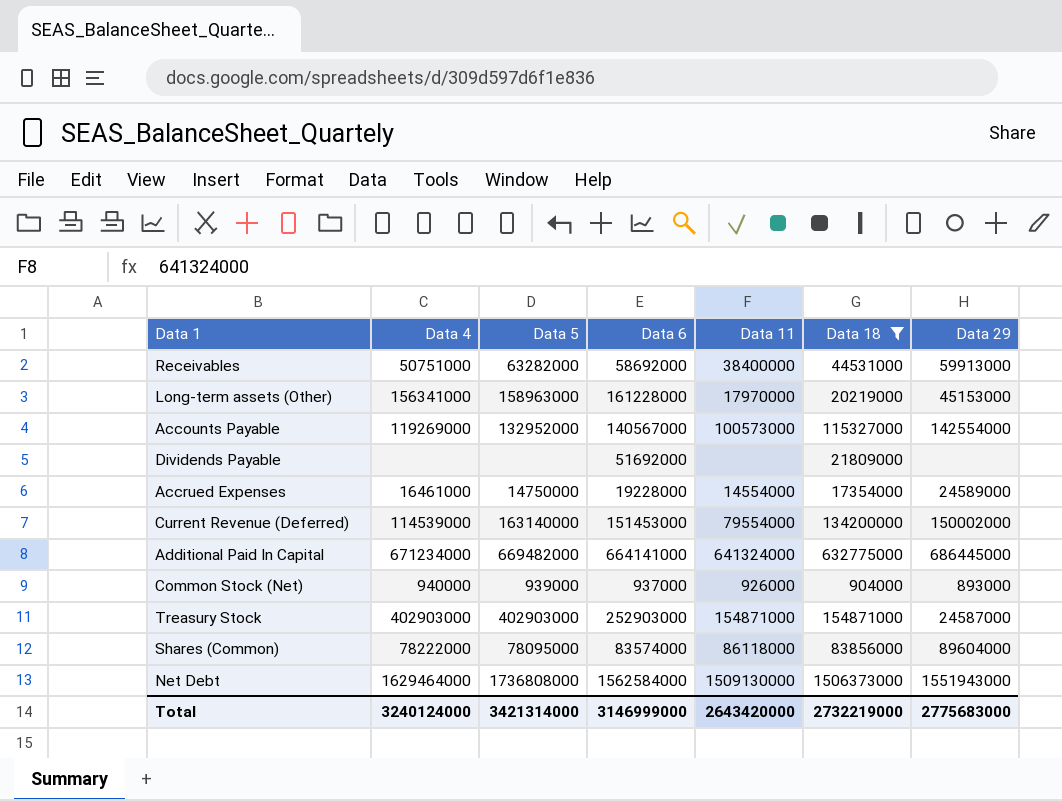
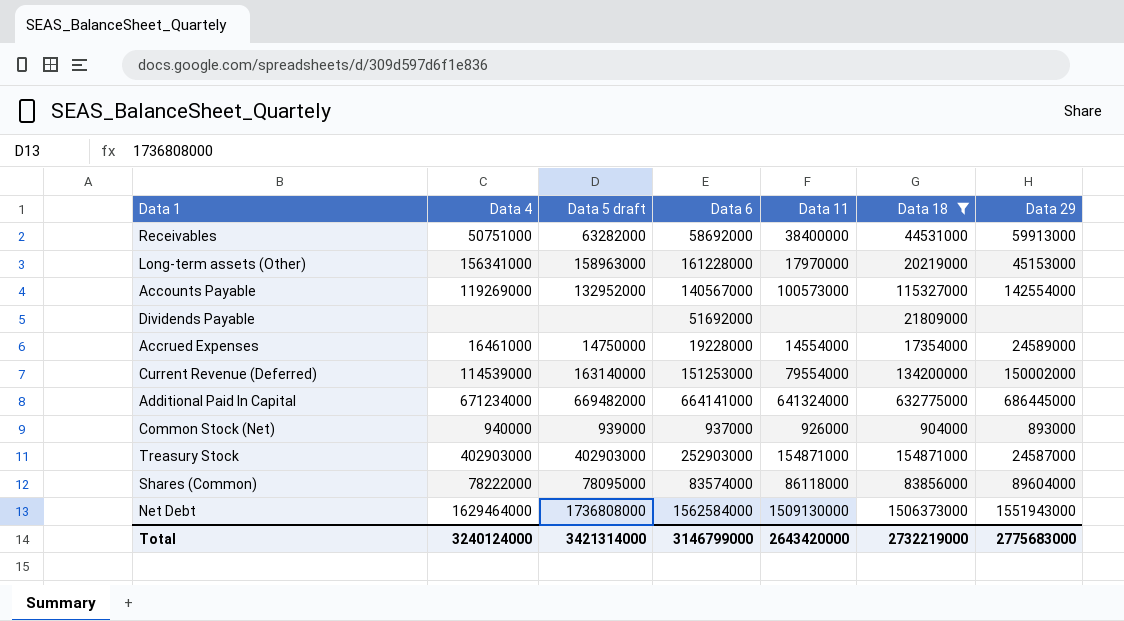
column name: Data 5 -> Data 5 draft
Current Revenue (Deferred) | Data 6: 151453000 -> 151253000
Total | Data 6: 3146999000 -> 3146799000

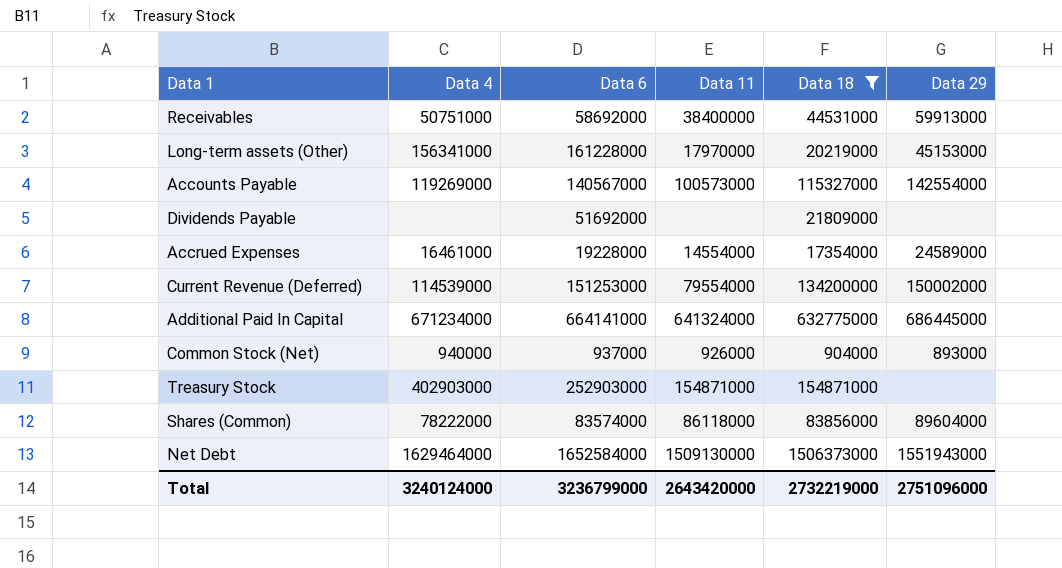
column Data 5 draft | position: 3 -> none
Treasury Stock | Data 29: 24587000 -> none
Net Debt | Data 6: 1562584000 -> 1652584000
Total | Data 6: 3146799000 -> 3236799000
Total | Data 29: 2775683000 -> 2751096000

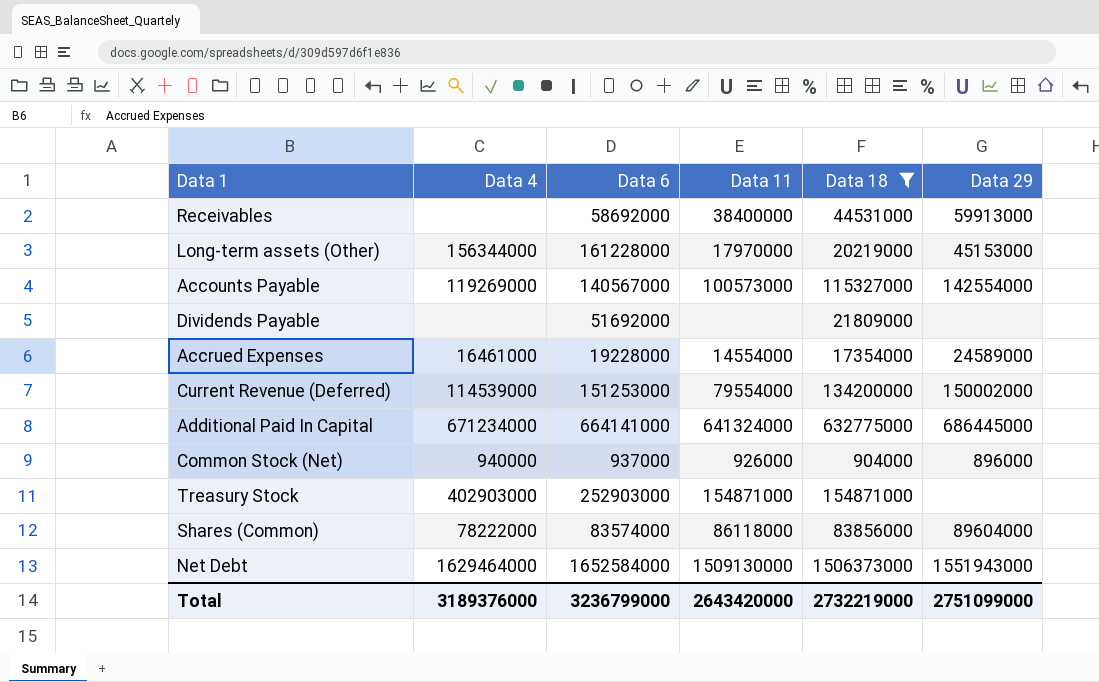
Receivables | Data 4: 50751000 -> none
Long-term assets (Other) | Data 4: 156341000 -> 156344000
Common Stock (Net) | Data 29: 893000 -> 896000
Total | Data 4: 3240124000 -> 3189376000
Total | Data 29: 2751096000 -> 2751099000

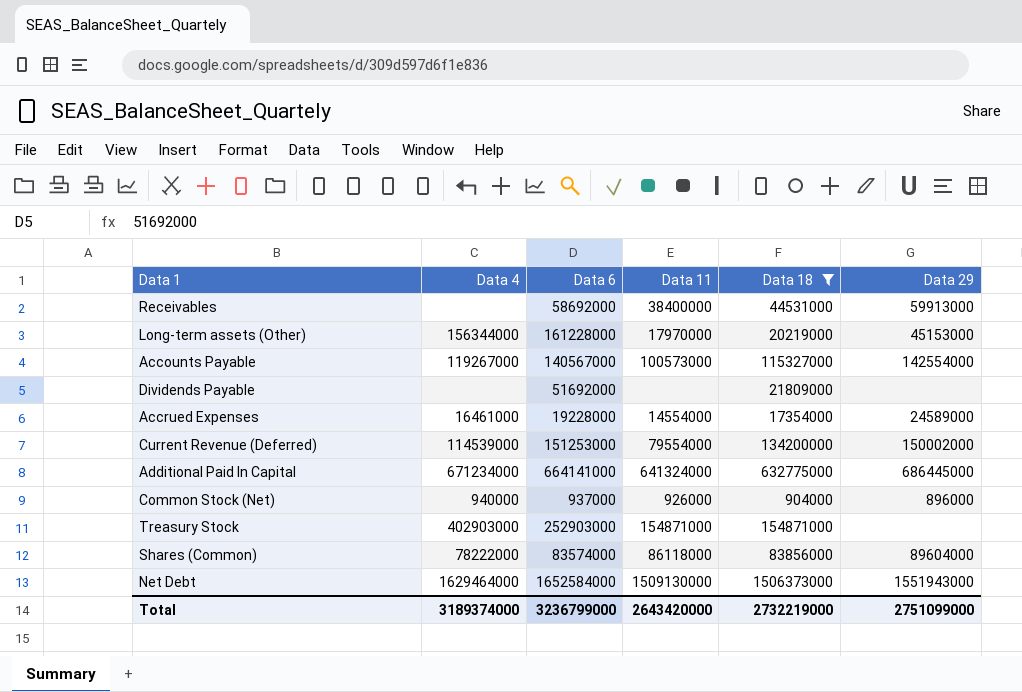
Accounts Payable | Data 4: 119269000 -> 119267000
Total | Data 4: 3189376000 -> 3189374000

